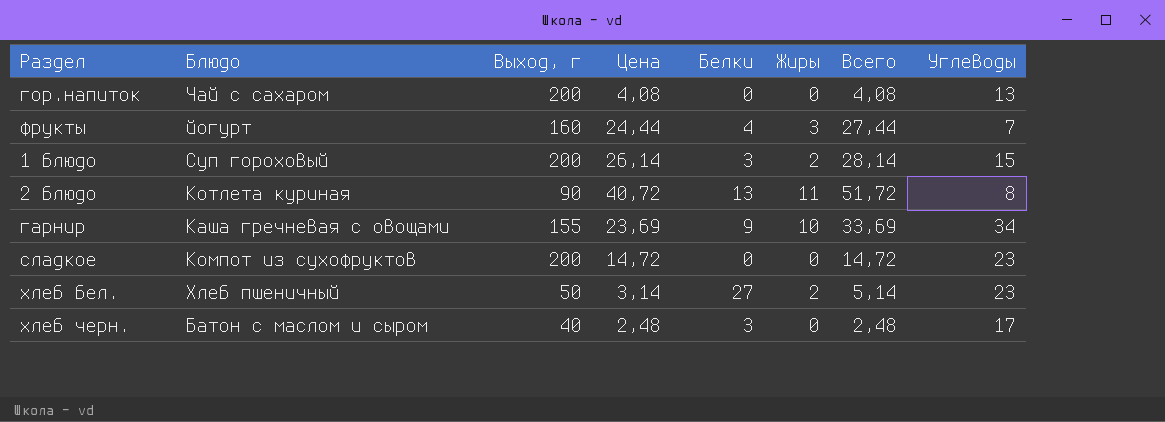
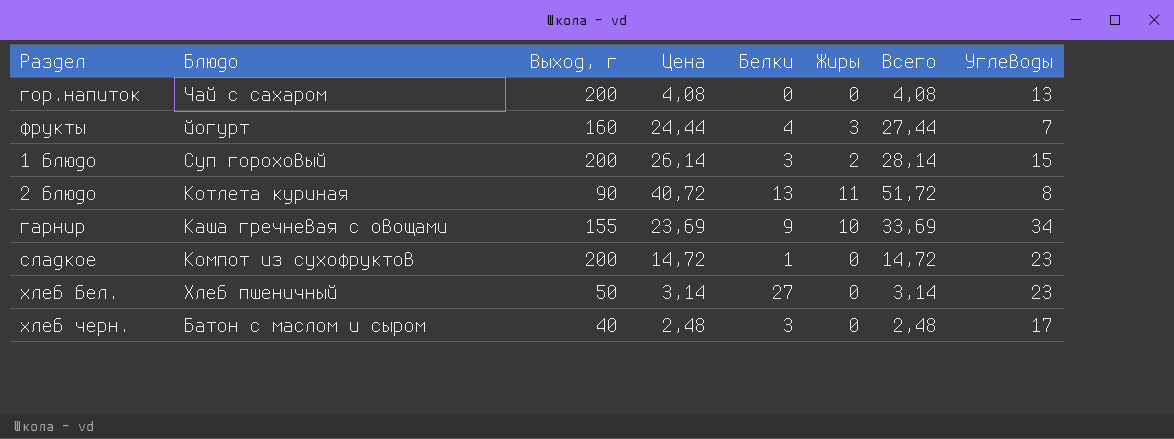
сладкое | Белки: 0 -> 1
хлеб бел. | Жиры: 2 -> 0
хлеб бел. | Всего: 5,14 -> 3,14

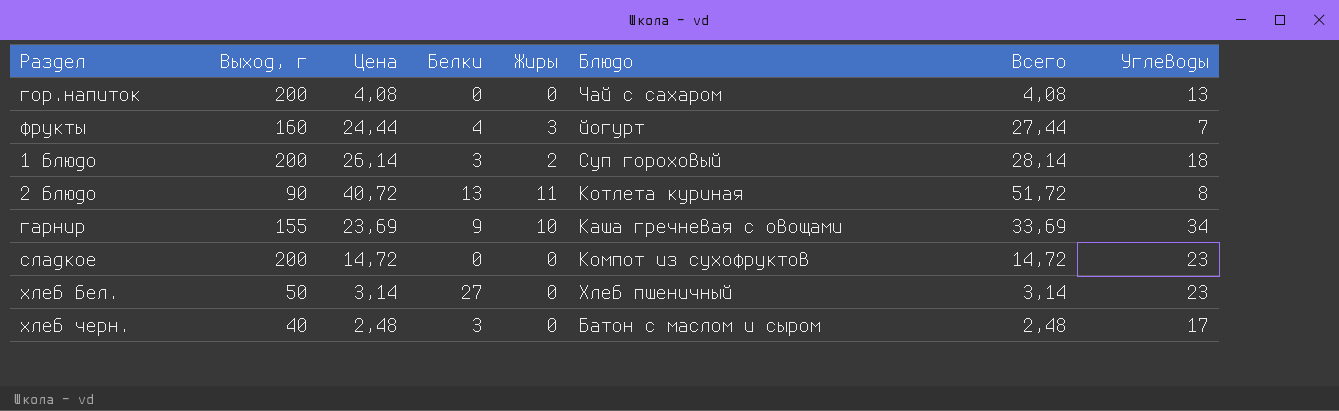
column Блюдо | position: 2 -> 6
1 блюдо | Углеводы: 15 -> 18
сладкое | Белки: 1 -> 0

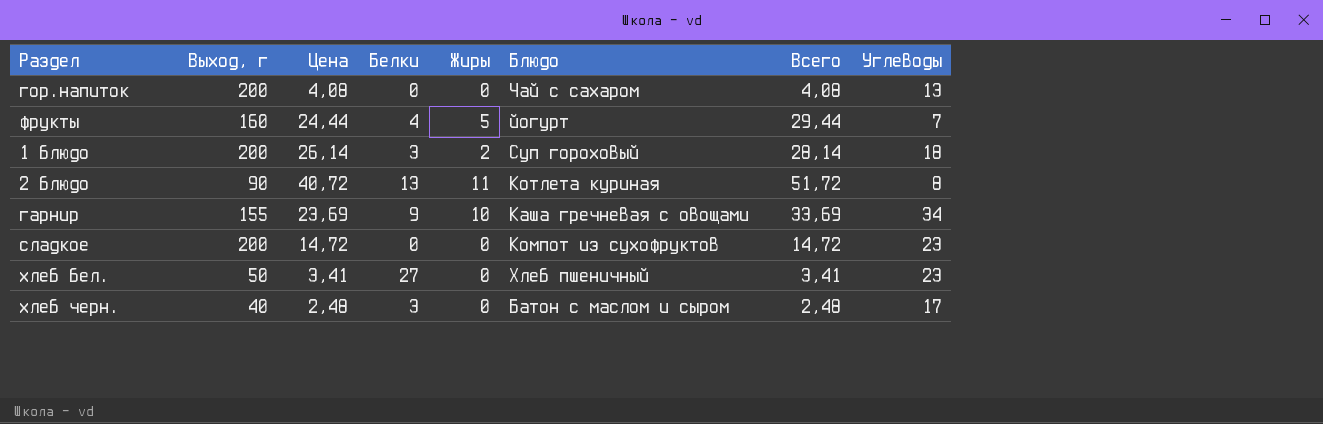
фрукты | Жиры: 3 -> 5
фрукты | Всего: 27,44 -> 29,44
хлеб бел. | Цена: 3,14 -> 3,41
хлеб бел. | Всего: 3,14 -> 3,41

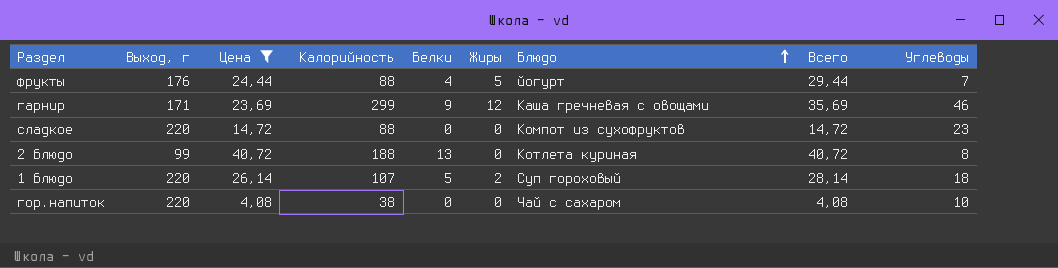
filter: none -> Цена >= 4,08
row order: none -> Блюдо ascending
column Калорийность | position: none -> 4
фрукты | Выход, г: 160 -> 176
гарнир | Выход, г: 155 -> 171
гарнир | Жиры: 10 -> 12
гарнир | Всего: 33,69 -> 35,69
гарнир | Углеводы: 34 -> 46
сладкое | Выход, г: 200 -> 220
2 блюдо | Выход, г: 90 -> 99
2 блюдо | Жиры: 11 -> 0
2 блюдо | Всего: 51,72 -> 40,72
1 блюдо | Выход, г: 200 -> 220
1 блюдо | Белки: 3 -> 5
гор.напиток | Выход, г: 200 -> 220
гор.напиток | Углеводы: 13 -> 10

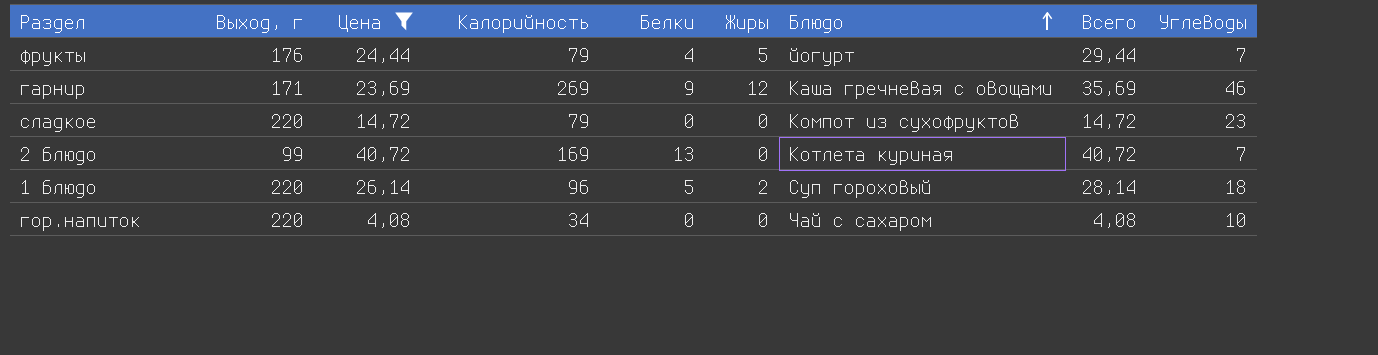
фрукты | Калорийность: 88 -> 79
гарнир | Калорийность: 299 -> 269
сладкое | Калорийность: 88 -> 79
2 блюдо | Калорийность: 188 -> 169
2 блюдо | Углеводы: 8 -> 7
1 блюдо | Калорийность: 107 -> 96
гор.напиток | Калорийность: 38 -> 34

